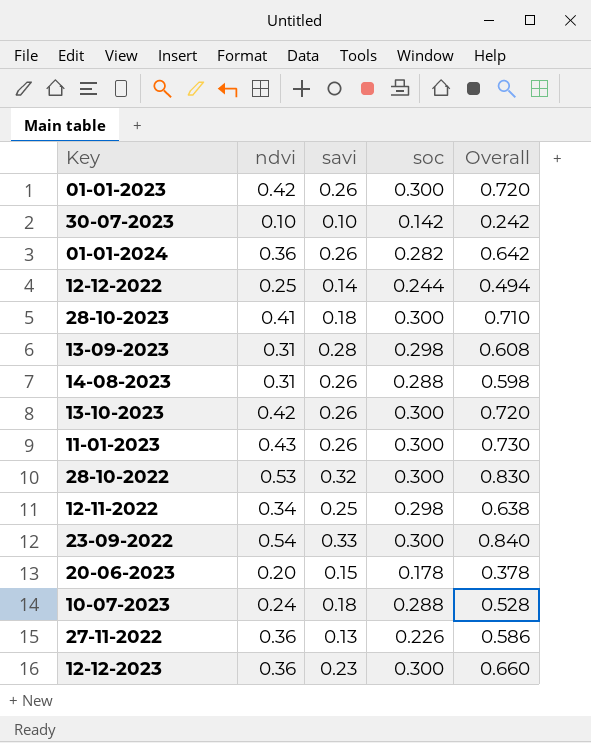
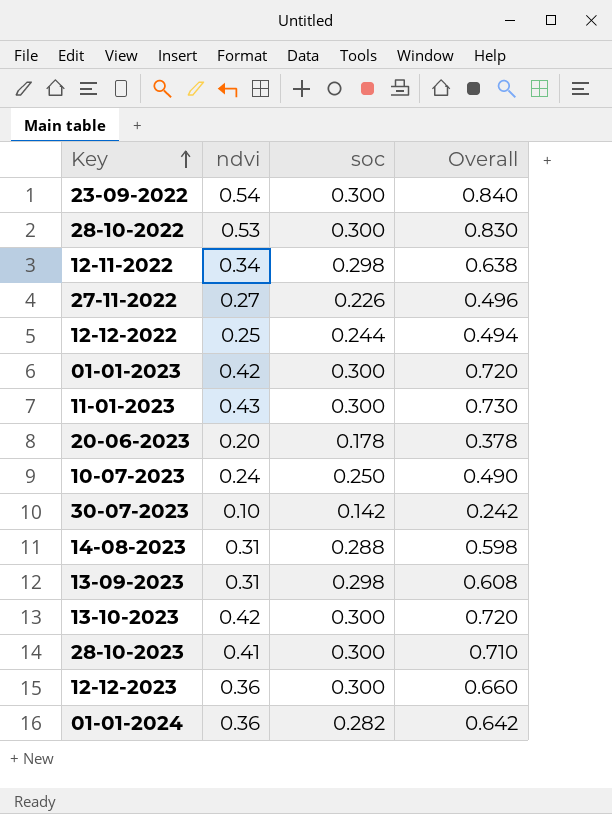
row order: none -> Key ascending
column savi | position: 3 -> none
27-11-2022 | ndvi: 0.36 -> 0.27
27-11-2022 | Overall: 0.586 -> 0.496
10-07-2023 | soc: 0.288 -> 0.250
10-07-2023 | Overall: 0.528 -> 0.490

